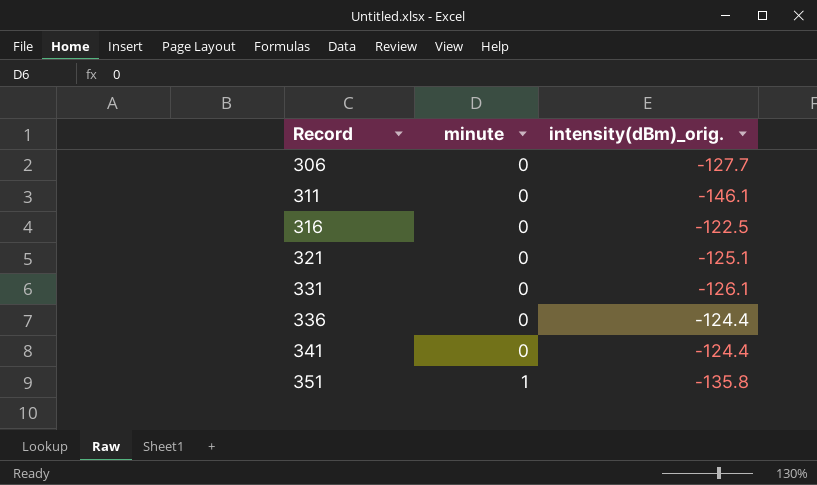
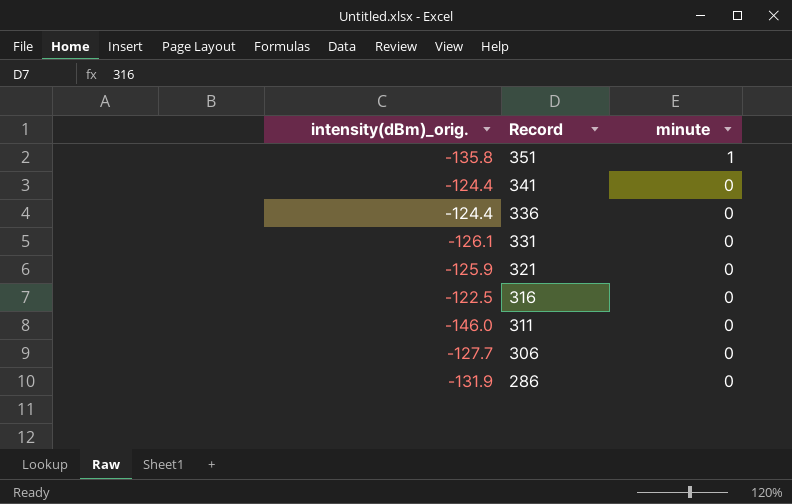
row order: Record ascending -> Record descending
column intensity(dBm)_orig. | position: 3 -> 1
321 | intensity(dBm)_orig.: -125.1 -> -125.9
311 | intensity(dBm)_orig.: -146.1 -> -146.0
row 286: none -> -131.9 | 0

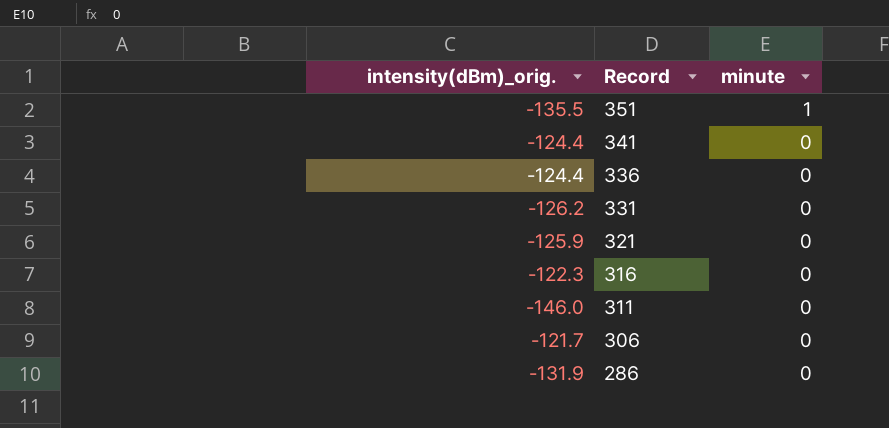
351 | intensity(dBm)_orig.: -135.8 -> -135.5
331 | intensity(dBm)_orig.: -126.1 -> -126.2
316 | intensity(dBm)_orig.: -122.5 -> -122.3
306 | intensity(dBm)_orig.: -127.7 -> -121.7

